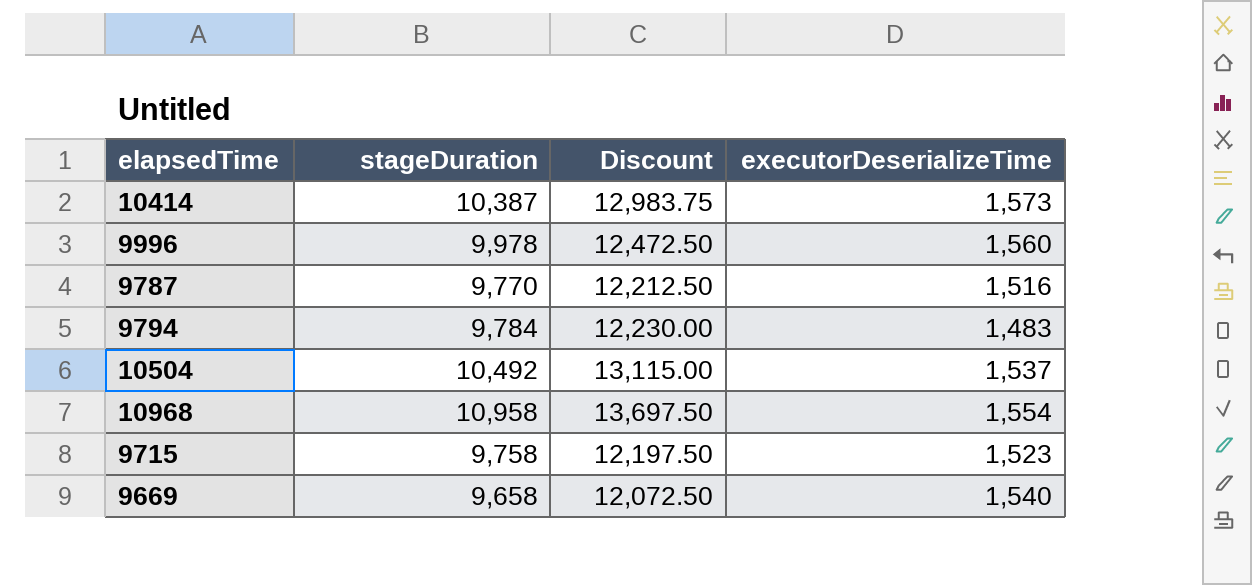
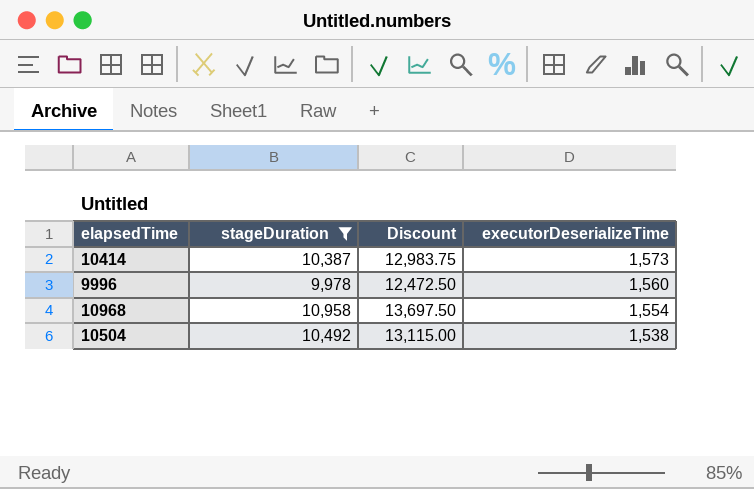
filter: none -> stageDuration >= 9,978
row order: none -> executorDeserializeTime descending
10504 | executorDeserializeTime: 1,537 -> 1,538

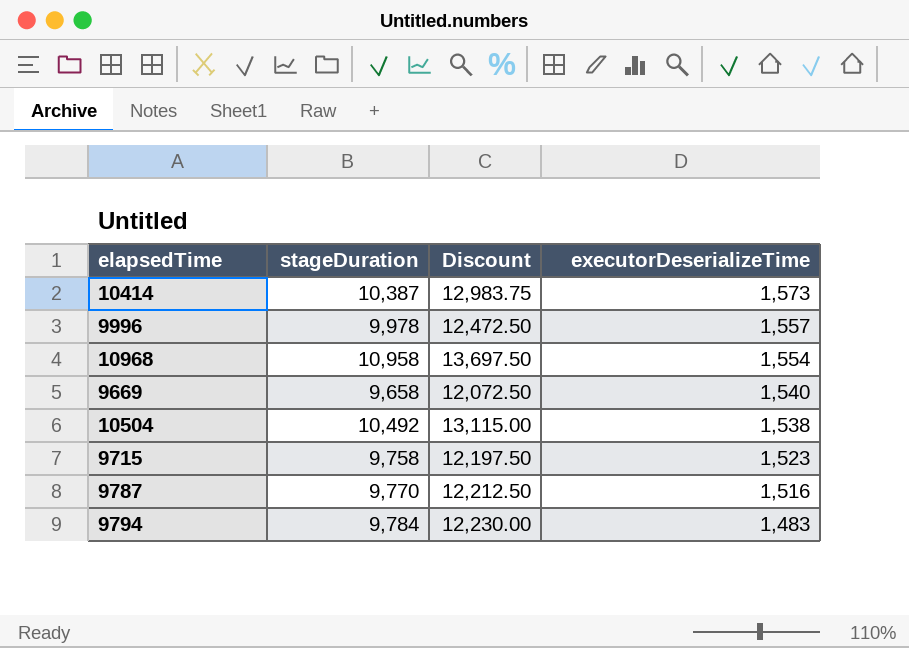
filter: stageDuration >= 9,978 -> none
9996 | executorDeserializeTime: 1,560 -> 1,557

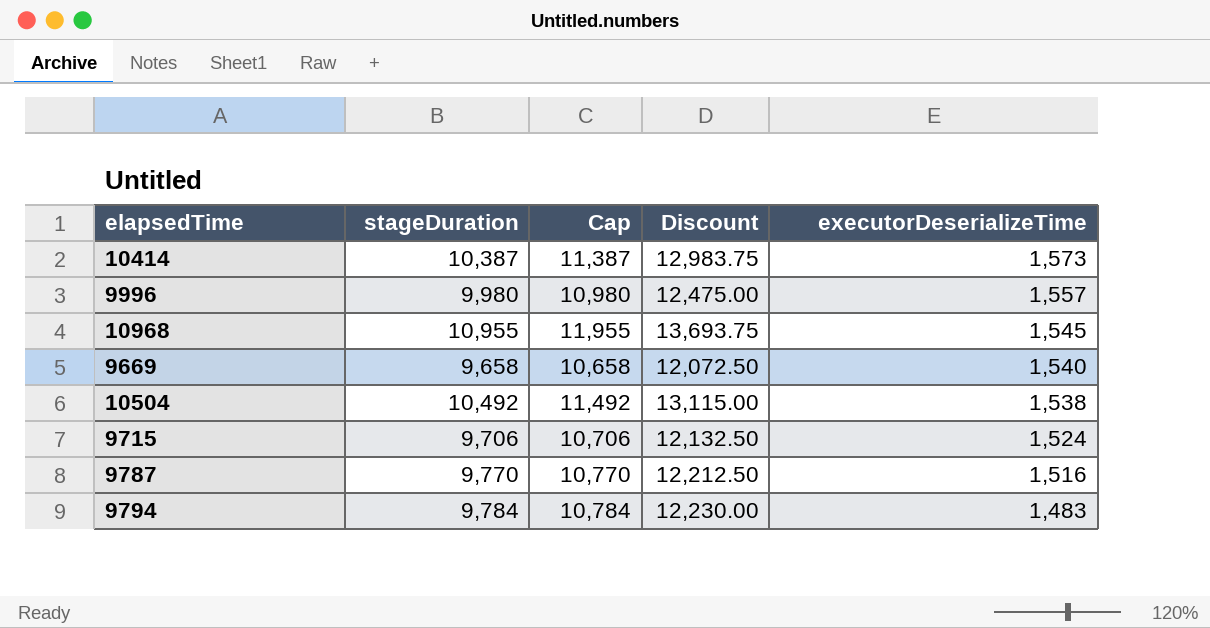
column Cap | formula: none -> [stageDuration] + 1000
9996 | stageDuration: 9,978 -> 9,980
9996 | Discount: 12,472.50 -> 12,475.00
10968 | stageDuration: 10,958 -> 10,955
10968 | Discount: 13,697.50 -> 13,693.75
10968 | executorDeserializeTime: 1,554 -> 1,545
9715 | stageDuration: 9,758 -> 9,706
9715 | Discount: 12,197.50 -> 12,132.50
9715 | executorDeserializeTime: 1,523 -> 1,524

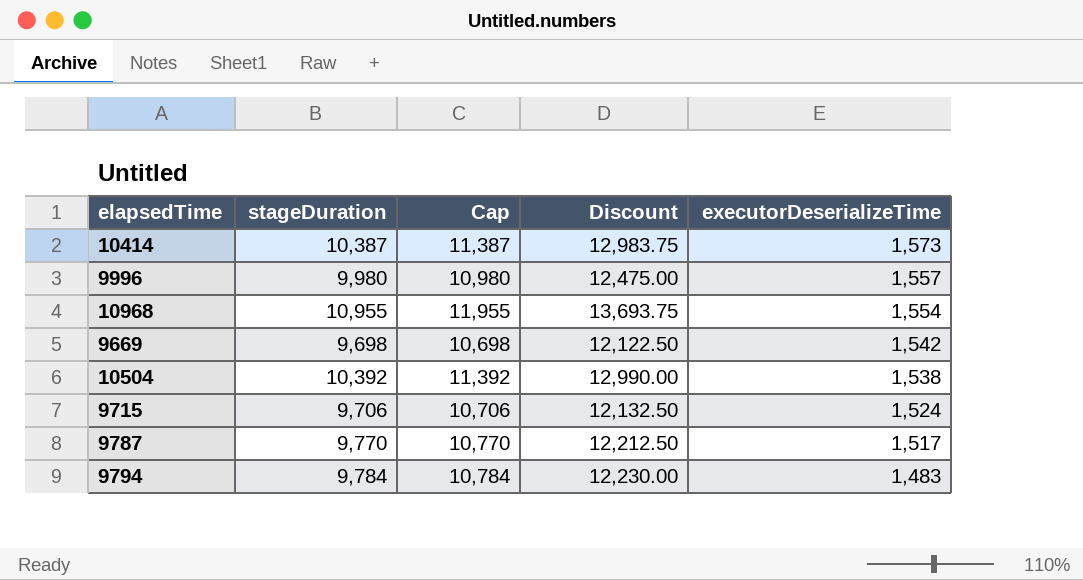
10968 | executorDeserializeTime: 1,545 -> 1,554
9669 | stageDuration: 9,658 -> 9,698
9669 | Cap: 10,658 -> 10,698
9669 | Discount: 12,072.50 -> 12,122.50
9669 | executorDeserializeTime: 1,540 -> 1,542
10504 | stageDuration: 10,492 -> 10,392
10504 | Cap: 11,492 -> 11,392
10504 | Discount: 13,115.00 -> 12,990.00
9787 | executorDeserializeTime: 1,516 -> 1,517

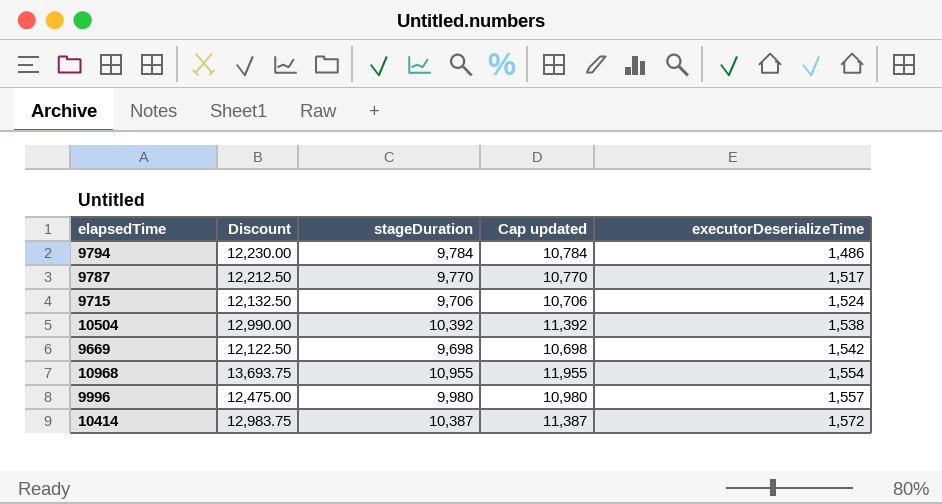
row order: executorDeserializeTime descending -> executorDeserializeTime ascending
column Discount | position: 4 -> 2
column name: Cap -> Cap updated
9794 | executorDeserializeTime: 1,483 -> 1,486
10414 | executorDeserializeTime: 1,573 -> 1,572

